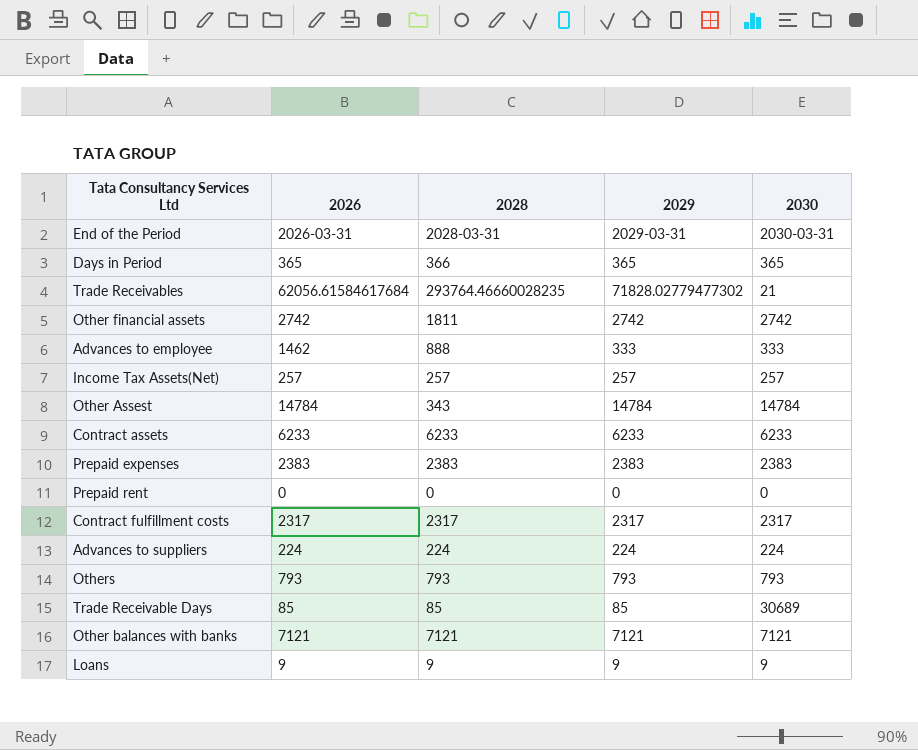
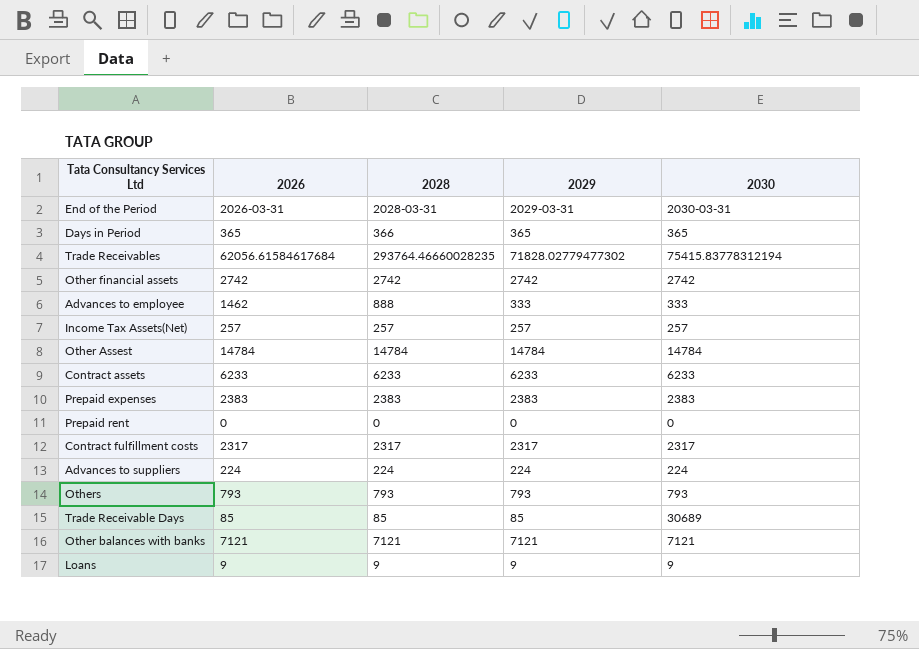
Trade Receivables | 2030: 21 -> 75415.83778312194
Other financial assets | 2028: 1811 -> 2742
Other Assest | 2028: 343 -> 14784

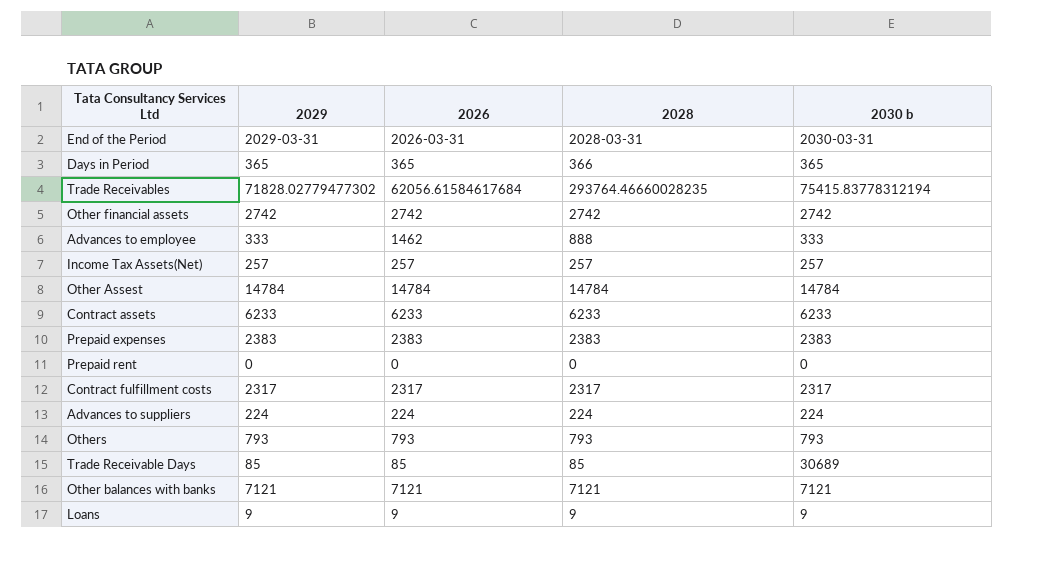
column 2029 | position: 4 -> 2
column name: 2030 -> 2030 b

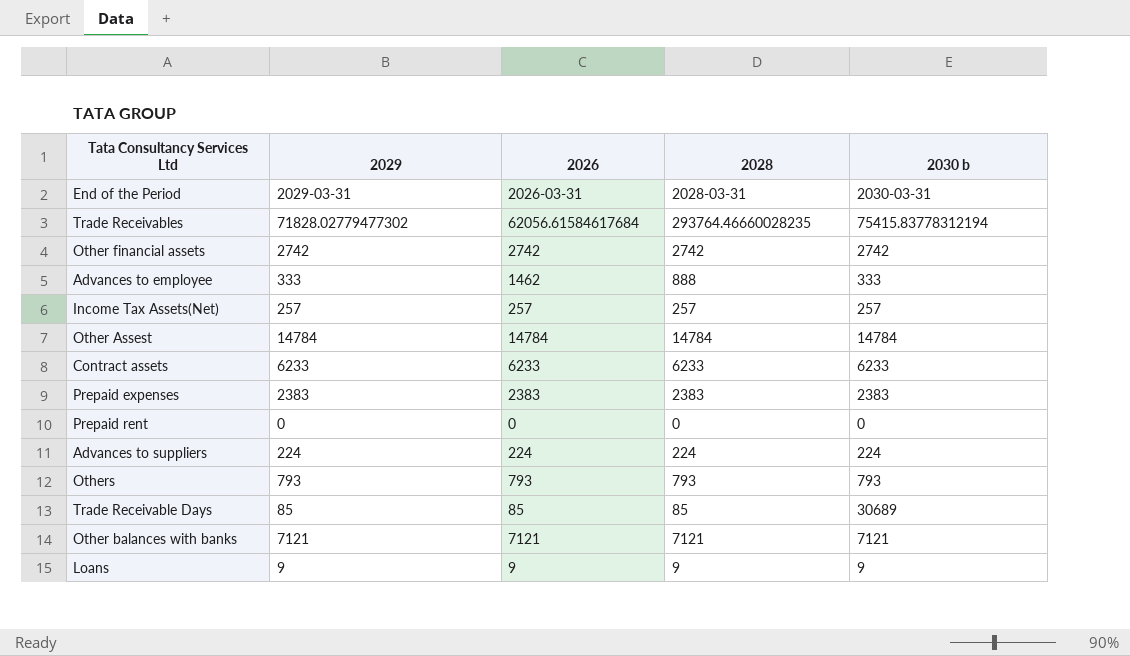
row Days in Period: 365 | 365 | 366 | 365 -> none
row Contract fulfillment costs: 2317 | 2317 | 2317 | 2317 -> none

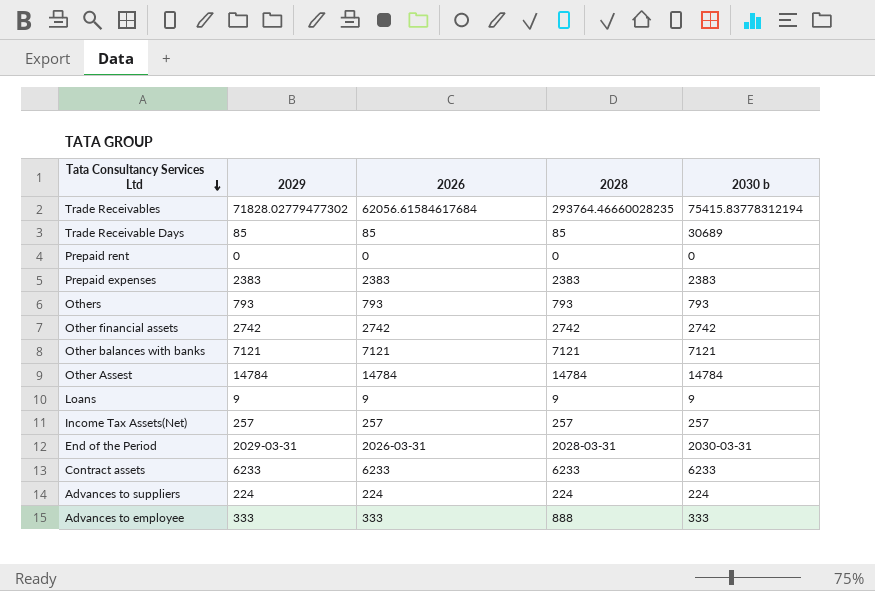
row order: none -> Tata Consultancy Services Ltd descending
Advances to employee | 2026: 1462 -> 333

